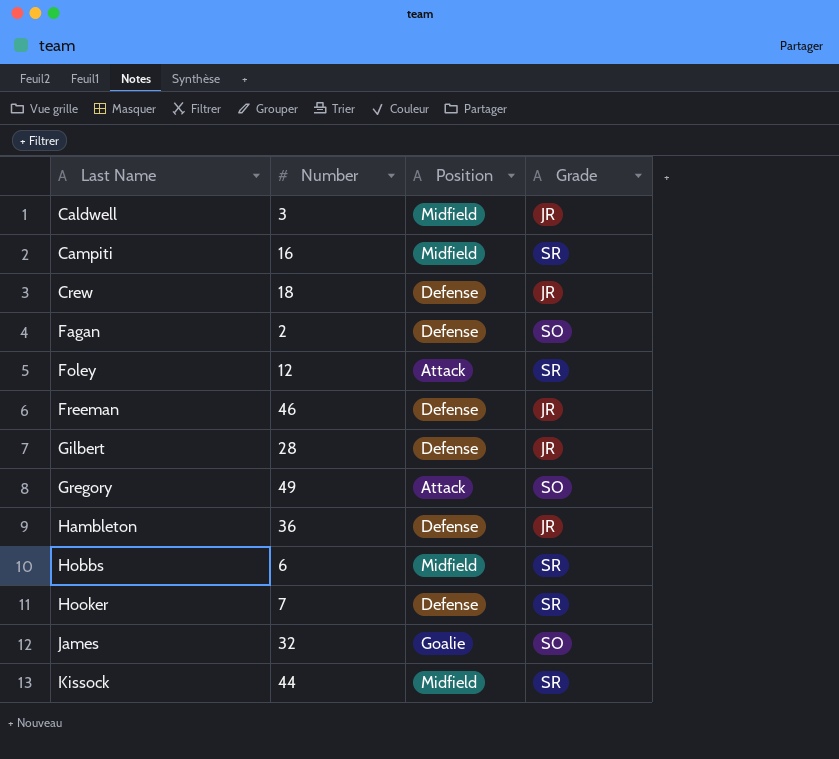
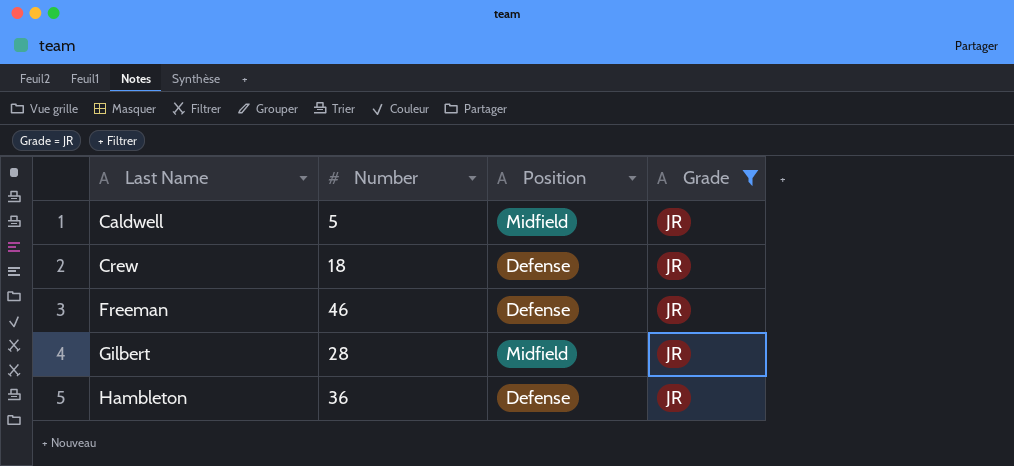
filter: none -> Grade = JR
Caldwell | Number: 3 -> 5
Gilbert | Position: Defense -> Midfield

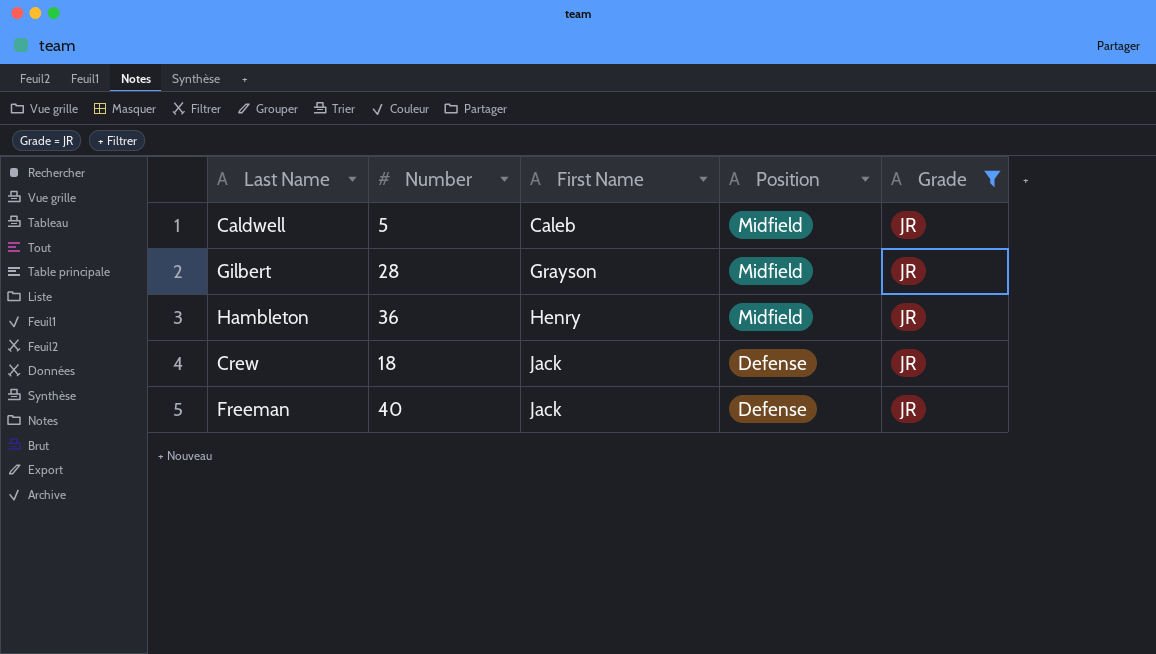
row order: Last Name ascending -> First Name ascending
column First Name | position: none -> 3
Hambleton | Position: Defense -> Midfield
Freeman | Number: 46 -> 40

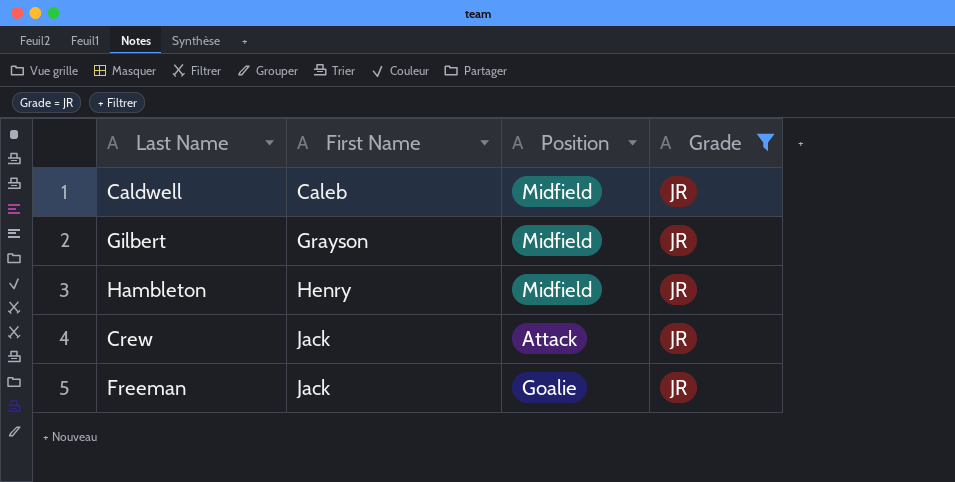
column Number | position: 2 -> none
Crew | Position: Defense -> Attack
Freeman | Position: Defense -> Goalie

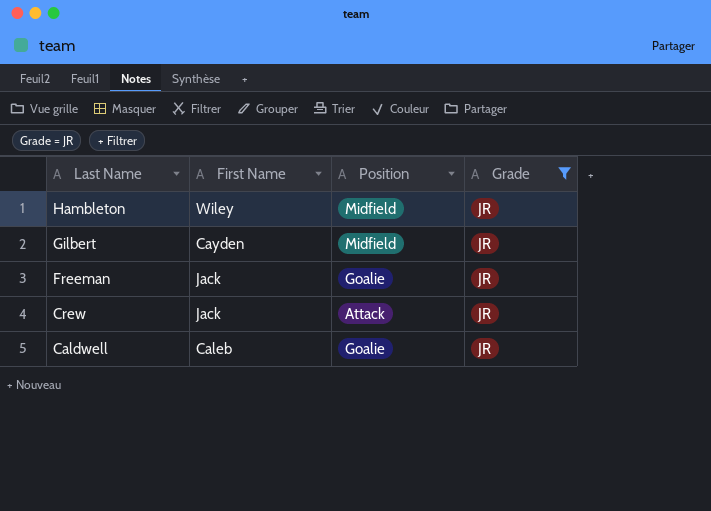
row order: First Name ascending -> Last Name descending
Hambleton | First Name: Henry -> Wiley
Gilbert | First Name: Grayson -> Cayden
Caldwell | Position: Midfield -> Goalie

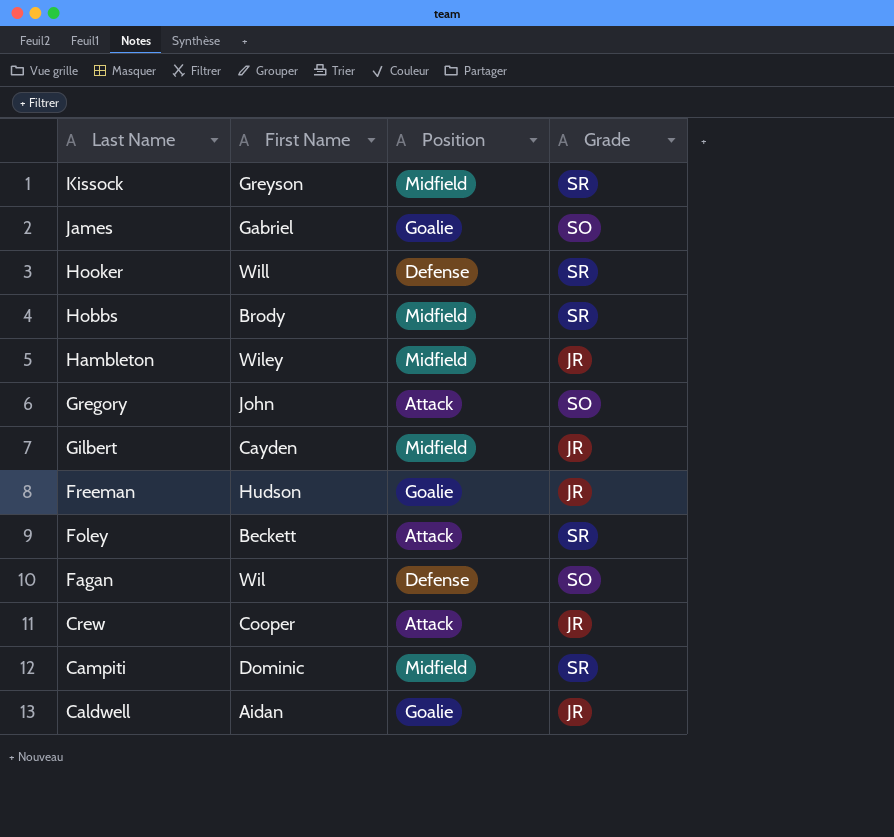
filter: Grade = JR -> none
Freeman | First Name: Jack -> Hudson
Crew | First Name: Jack -> Cooper
Caldwell | First Name: Caleb -> Aidan

